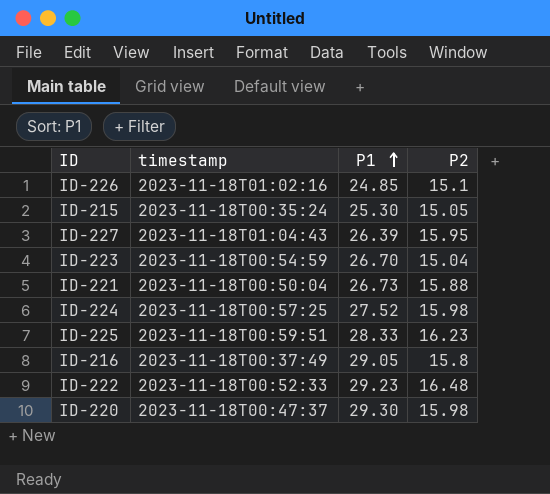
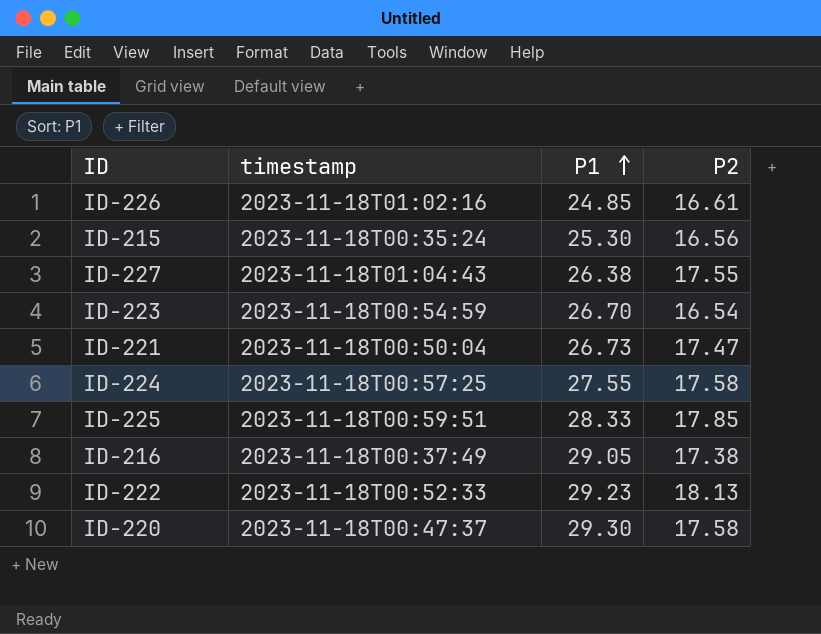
ID-226 | P2: 15.1 -> 16.61
ID-215 | P2: 15.05 -> 16.56
ID-227 | P1: 26.39 -> 26.38
ID-227 | P2: 15.95 -> 17.55
ID-223 | P2: 15.04 -> 16.54
ID-221 | P2: 15.88 -> 17.47
ID-224 | P1: 27.52 -> 27.55
ID-224 | P2: 15.98 -> 17.58
ID-225 | P2: 16.23 -> 17.85
ID-216 | P2: 15.8 -> 17.38
ID-222 | P2: 16.48 -> 18.13
ID-220 | P2: 15.98 -> 17.58

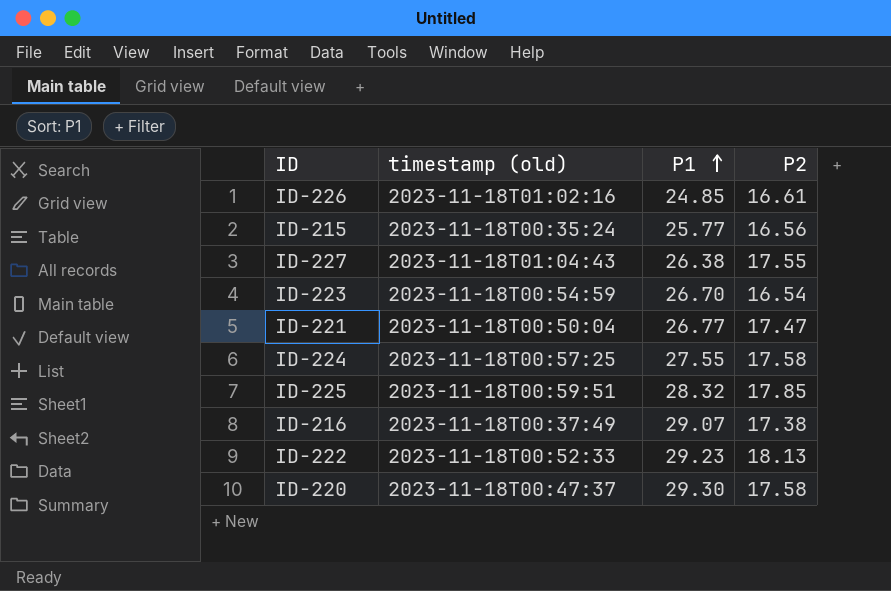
column name: timestamp -> timestamp (old)
ID-215 | P1: 25.30 -> 25.77
ID-221 | P1: 26.73 -> 26.77
ID-225 | P1: 28.33 -> 28.32
ID-216 | P1: 29.05 -> 29.07

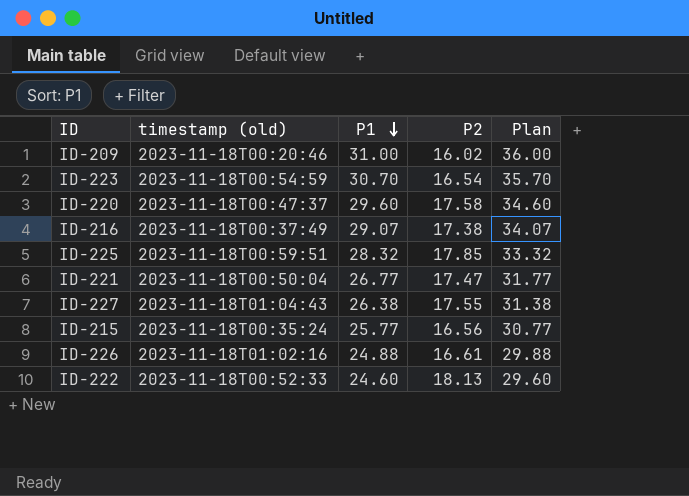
row order: P1 ascending -> P1 descending
column Plan | formula: none -> [P1] + 5
row ID-224: 2023-11-18T00:57:25 | 27.55 | 17.58 -> none
row ID-209: none -> 2023-11-18T00:20:46 | 31.00 | 16.02 | 36.00
ID-223 | P1: 26.70 -> 30.70
ID-220 | P1: 29.30 -> 29.60
ID-226 | P1: 24.85 -> 24.88
ID-222 | P1: 29.23 -> 24.60

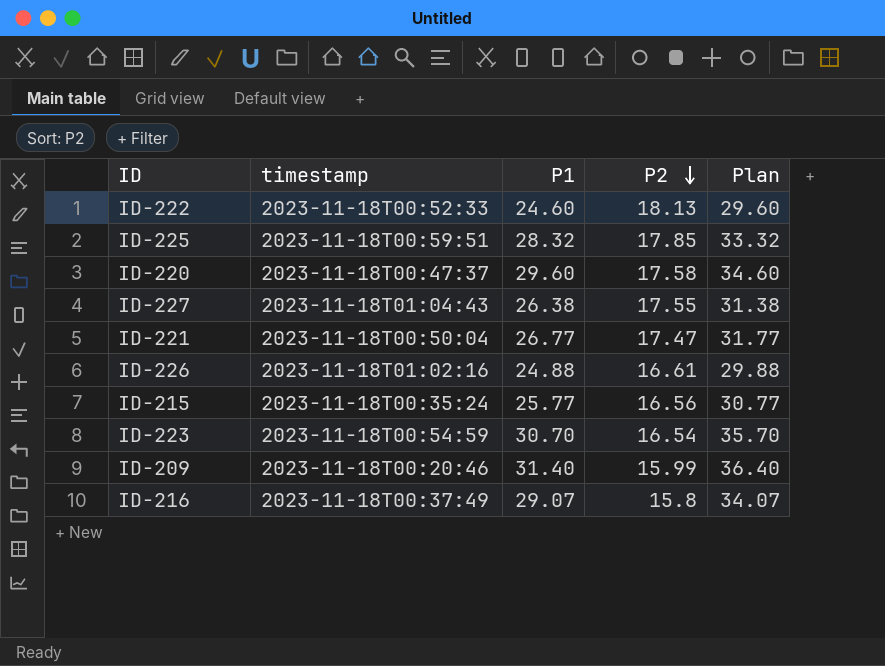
row order: P1 descending -> P2 descending
column name: timestamp (old) -> timestamp
ID-209 | P1: 31.00 -> 31.40
ID-209 | P2: 16.02 -> 15.99
ID-209 | Plan: 36.00 -> 36.40
ID-216 | P2: 17.38 -> 15.8

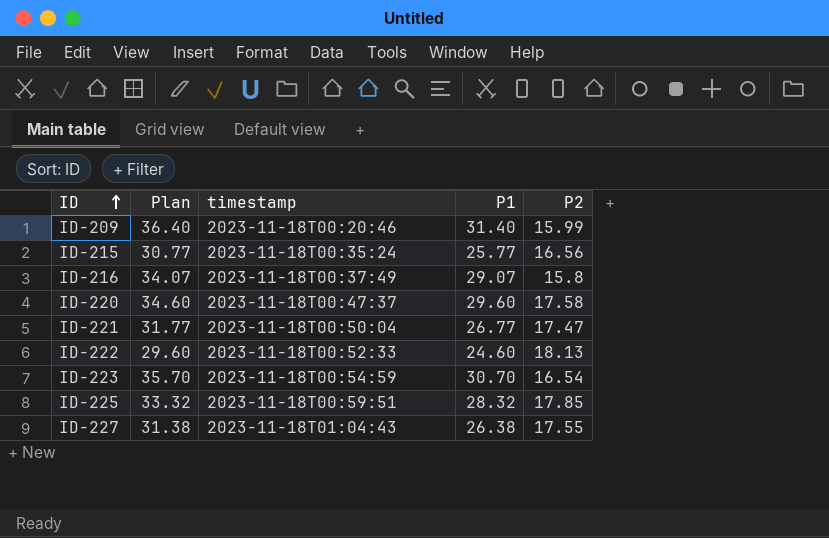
row order: P2 descending -> ID ascending
column Plan | position: 5 -> 2
row ID-226: 2023-11-18T01:02:16 | 24.88 | 16.61 | 29.88 -> none

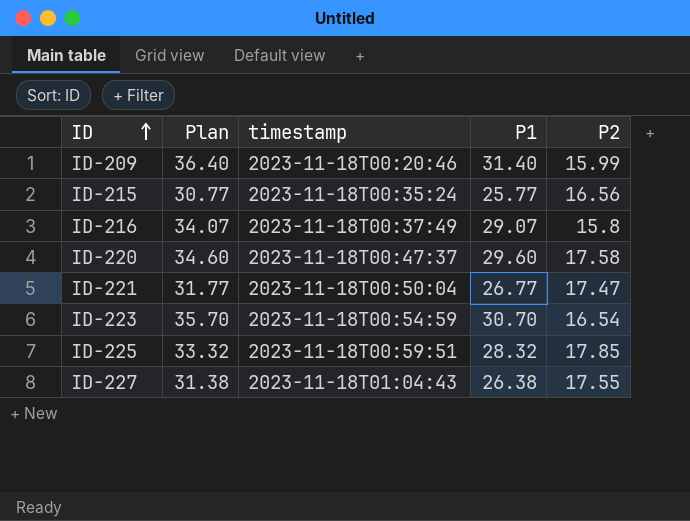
row ID-222: 29.60 | 2023-11-18T00:52:33 | 24.60 | 18.13 -> none

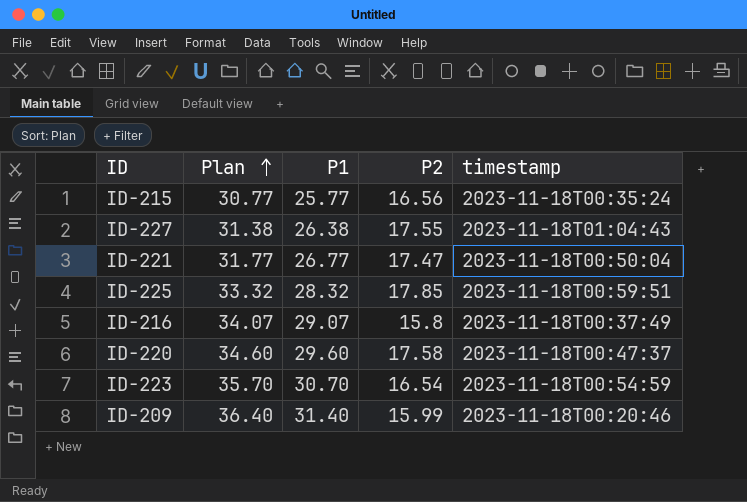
row order: ID ascending -> Plan ascending
column timestamp | position: 3 -> 5

